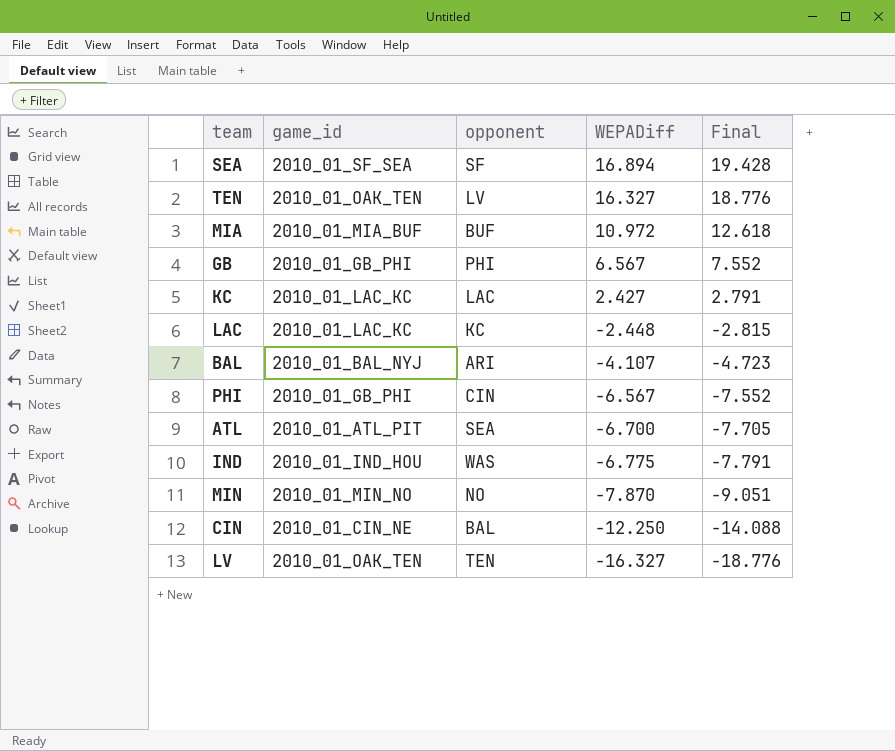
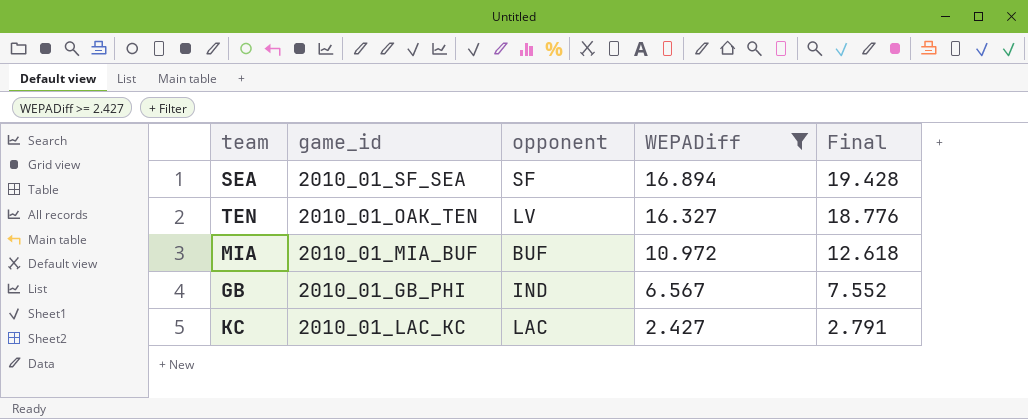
filter: none -> WEPADiff >= 2.427
GB | opponent: PHI -> IND

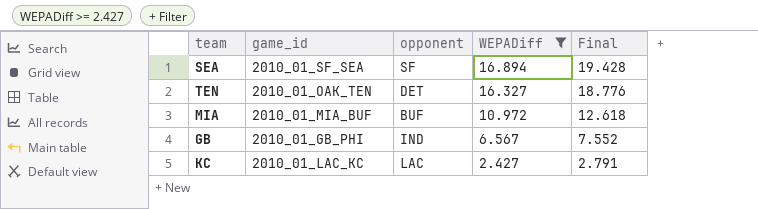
TEN | opponent: LV -> DET

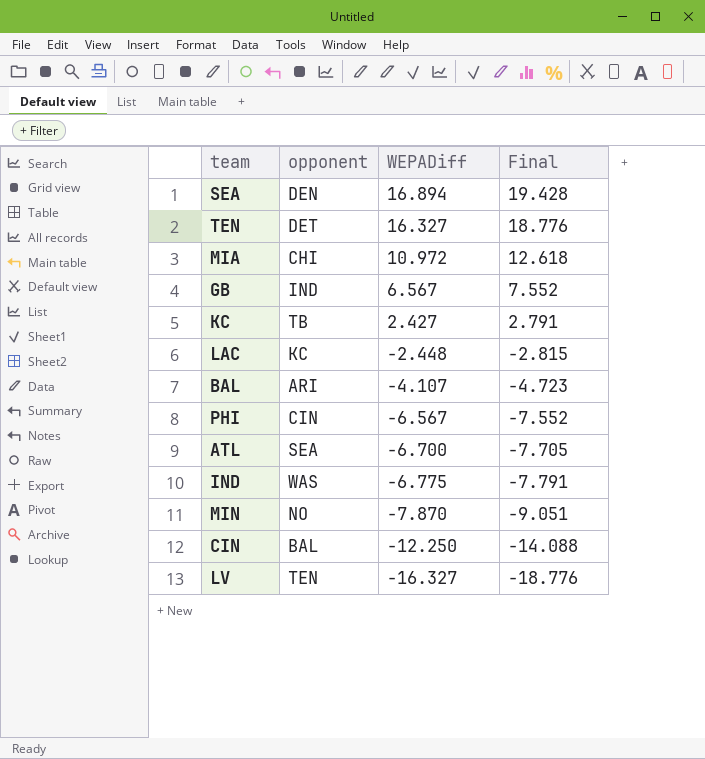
filter: WEPADiff >= 2.427 -> none
column game_id | position: 2 -> none
SEA | opponent: SF -> DEN
MIA | opponent: BUF -> CHI
KC | opponent: LAC -> TB

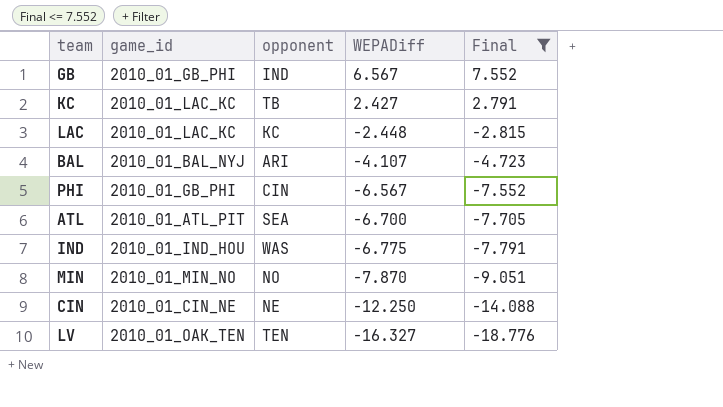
filter: none -> Final <= 7.552
column game_id | position: none -> 2
CIN | opponent: BAL -> NE

